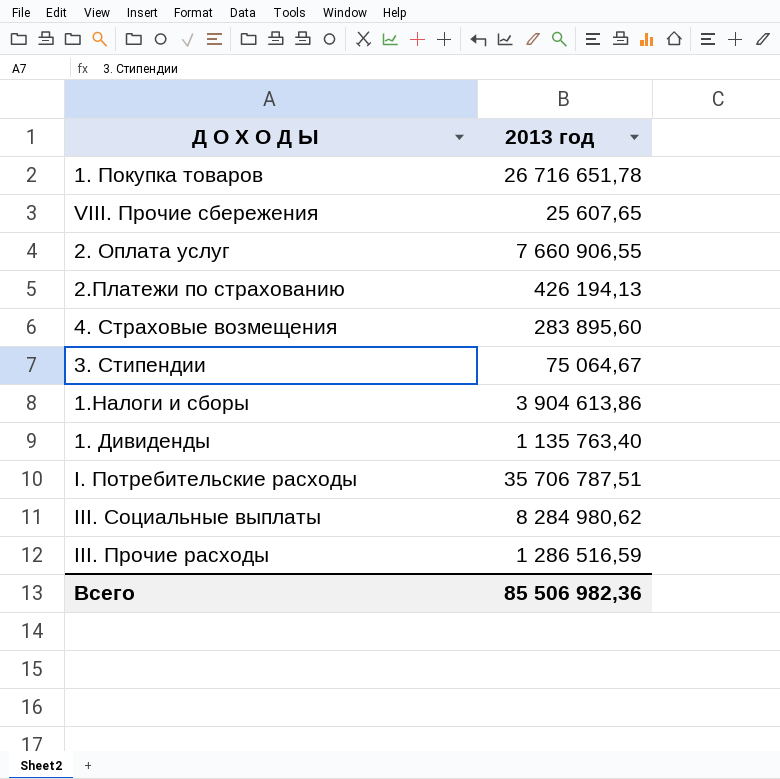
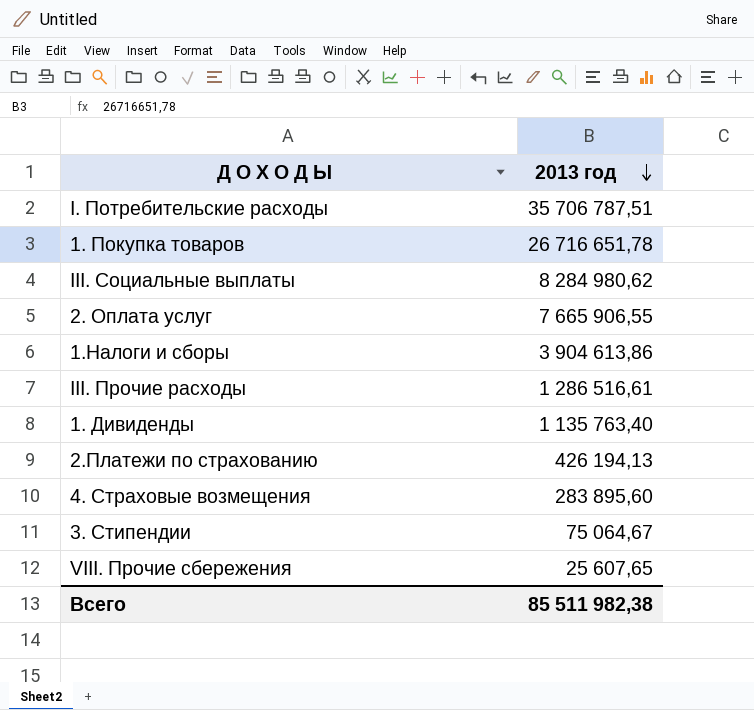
row order: none -> 2013 год descending
2. Оплата услуг | 2013 год: 7 660 906,55 -> 7 665 906,55
III. Прочие расходы | 2013 год: 1 286 516,59 -> 1 286 516,61
Всего | 2013 год: 85 506 982,36 -> 85 511 982,38

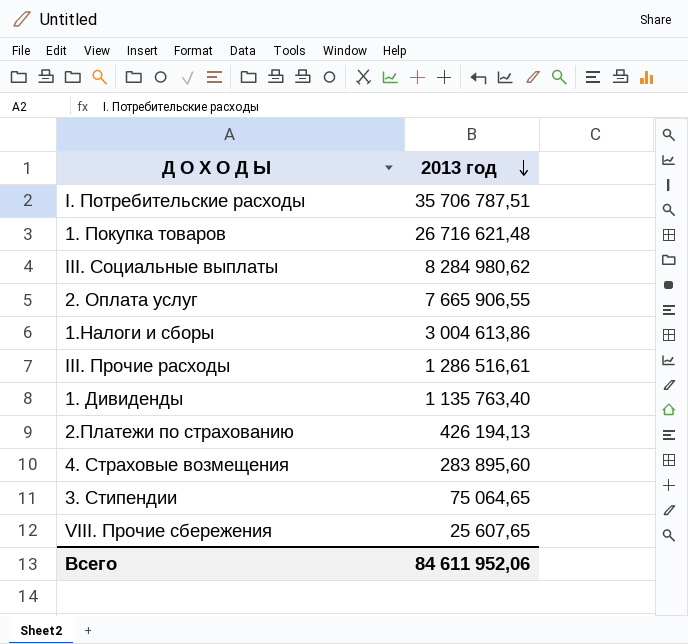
1. Покупка товаров | 2013 год: 26 716 651,78 -> 26 716 621,48
1.Налоги и сборы | 2013 год: 3 904 613,86 -> 3 004 613,86
3. Стипендии | 2013 год: 75 064,67 -> 75 064,65
Всего | 2013 год: 85 511 982,38 -> 84 611 952,06

